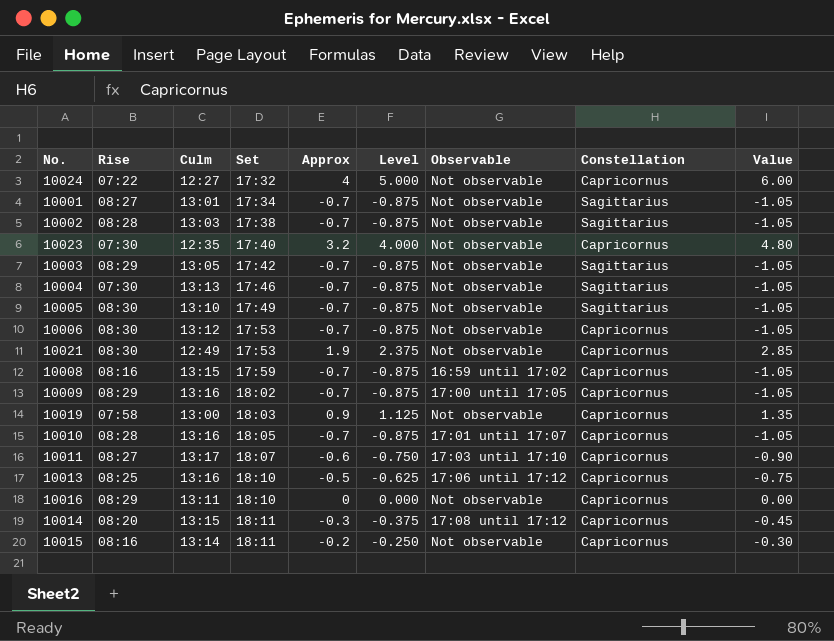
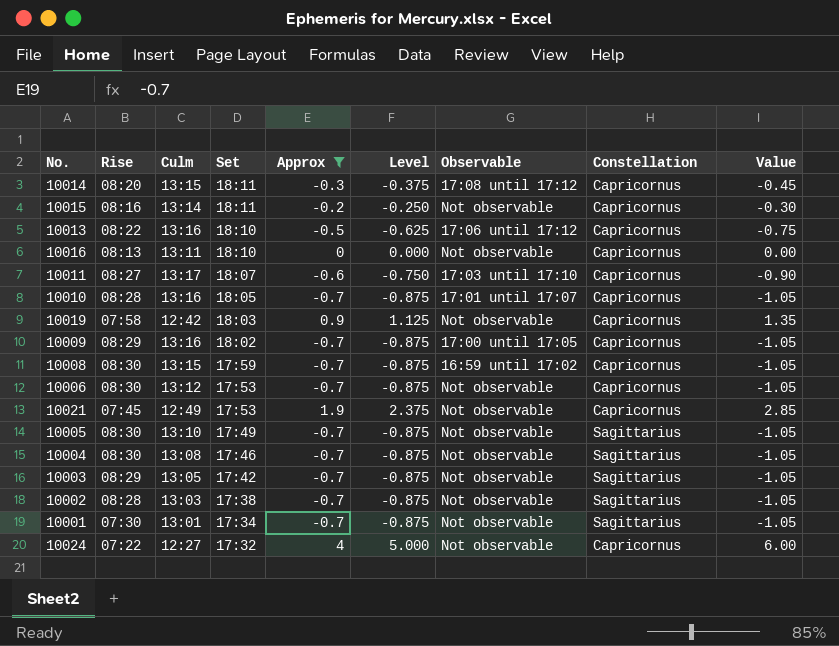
filter: none -> Approx != 3.2
row order: Set ascending -> Set descending
10013 | Rise: 08:25 -> 08:22
10016 | Rise: 08:29 -> 08:13
10019 | Culm: 13:00 -> 12:42
10008 | Rise: 08:16 -> 08:30
10021 | Rise: 08:30 -> 07:45
10004 | Rise: 07:30 -> 08:30
10004 | Culm: 13:13 -> 13:08
10001 | Rise: 08:27 -> 07:30

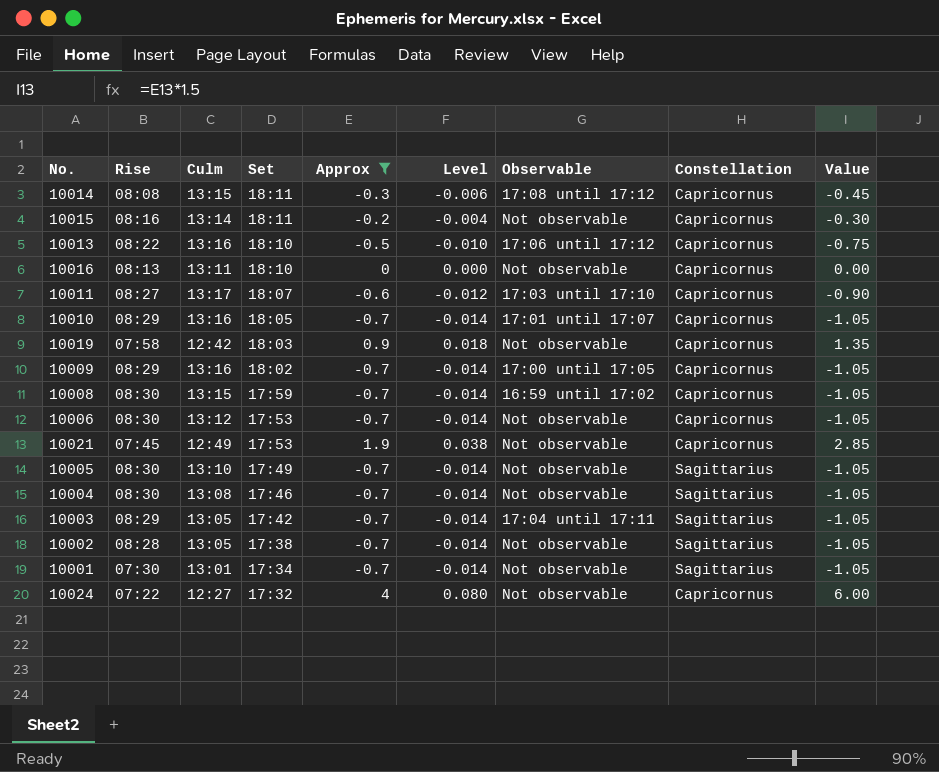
column Level | formula: [Approx] * 1.25 -> [Approx] * 0.02
10014 | Rise: 08:20 -> 08:08
10010 | Rise: 08:28 -> 08:29
10003 | Observable: Not observable -> 17:04 until 17:11
10002 | Culm: 13:03 -> 13:05

